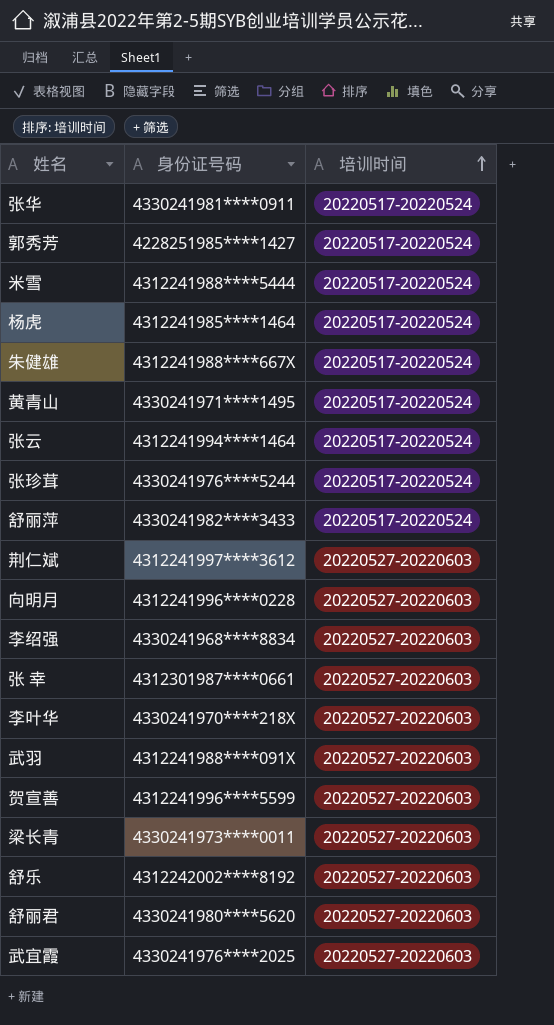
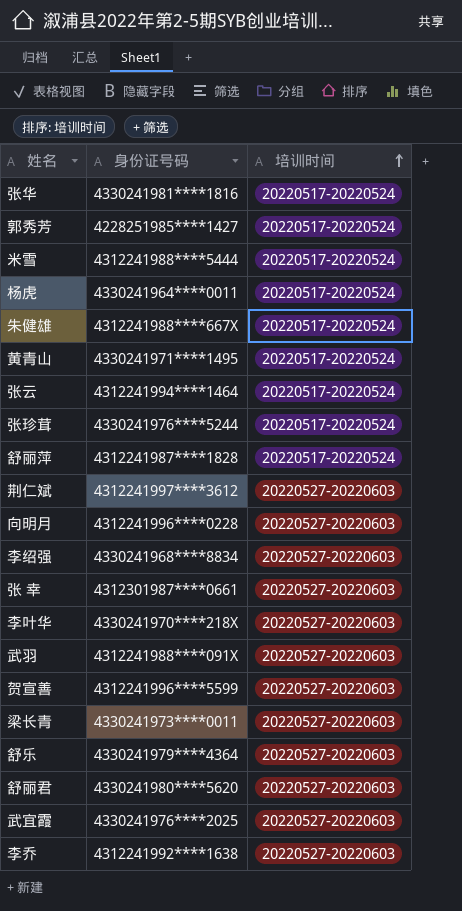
张华 | 身份证号码: 4330241981****0911 -> 4330241981****1816
杨虎 | 身份证号码: 4312241985****1464 -> 4330241964****0011
舒丽萍 | 身份证号码: 4330241982****3433 -> 4312241987****1828
舒乐 | 身份证号码: 4312242002****8192 -> 4330241979****4364
row 李乔: none -> 4312241992****1638 | 20220527-20220603

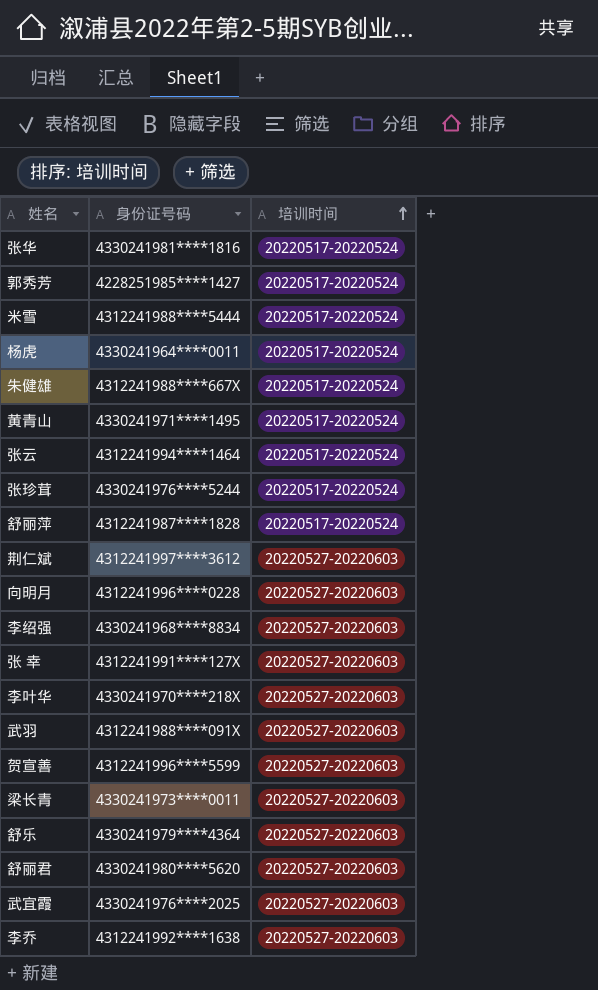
张 幸 | 身份证号码: 4312301987****0661 -> 4312241991****127X

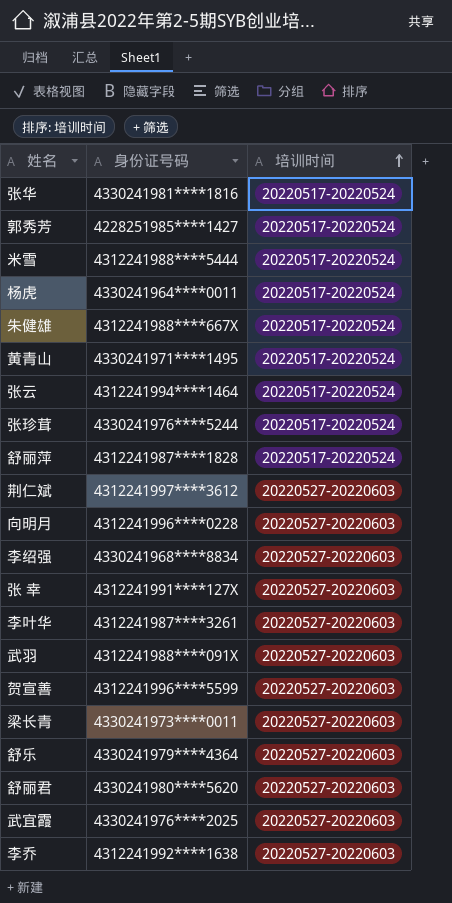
李叶华 | 身份证号码: 4330241970****218X -> 4312241987****3261

